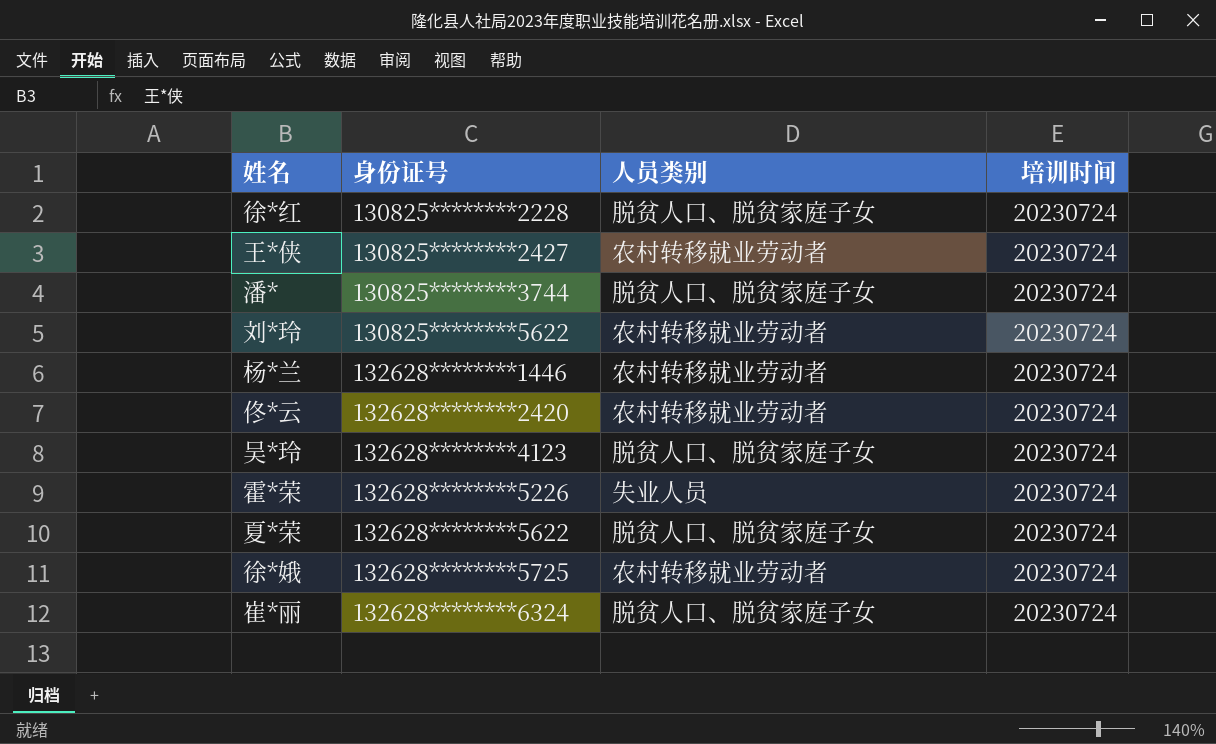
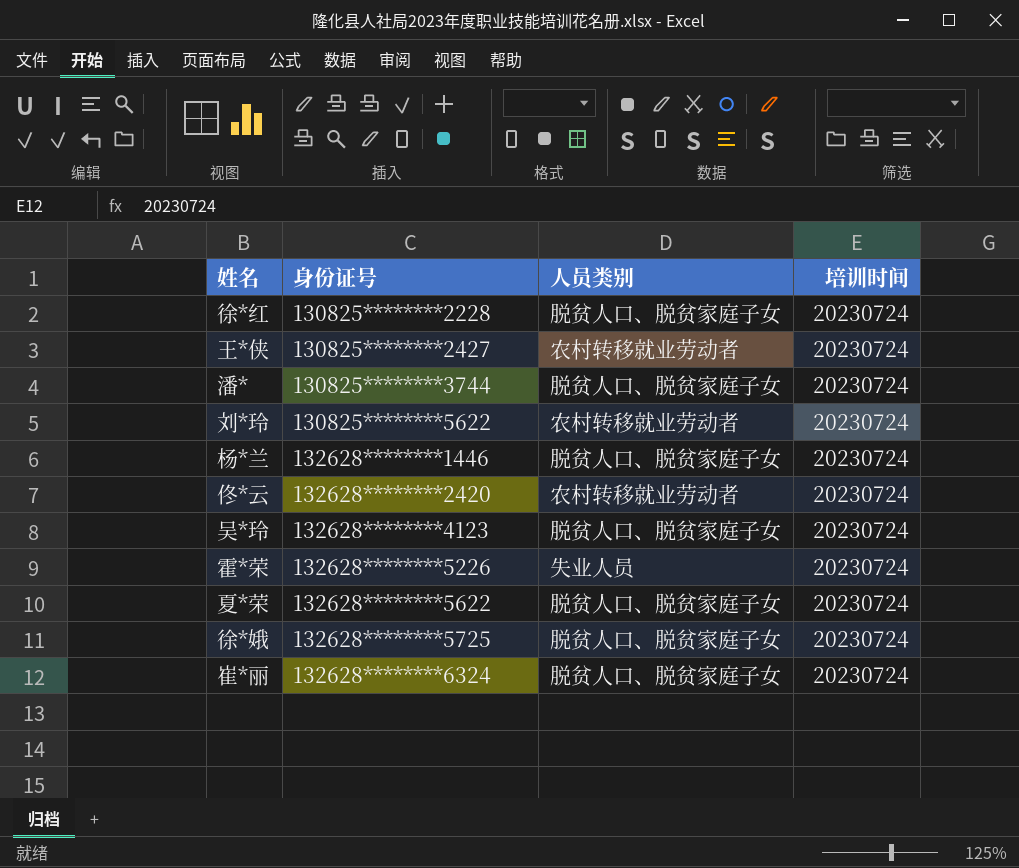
杨*兰 | 人员类别: 农村转移就业劳动者 -> 脱贫人口、脱贫家庭子女
徐*娥 | 人员类别: 农村转移就业劳动者 -> 脱贫人口、脱贫家庭子女

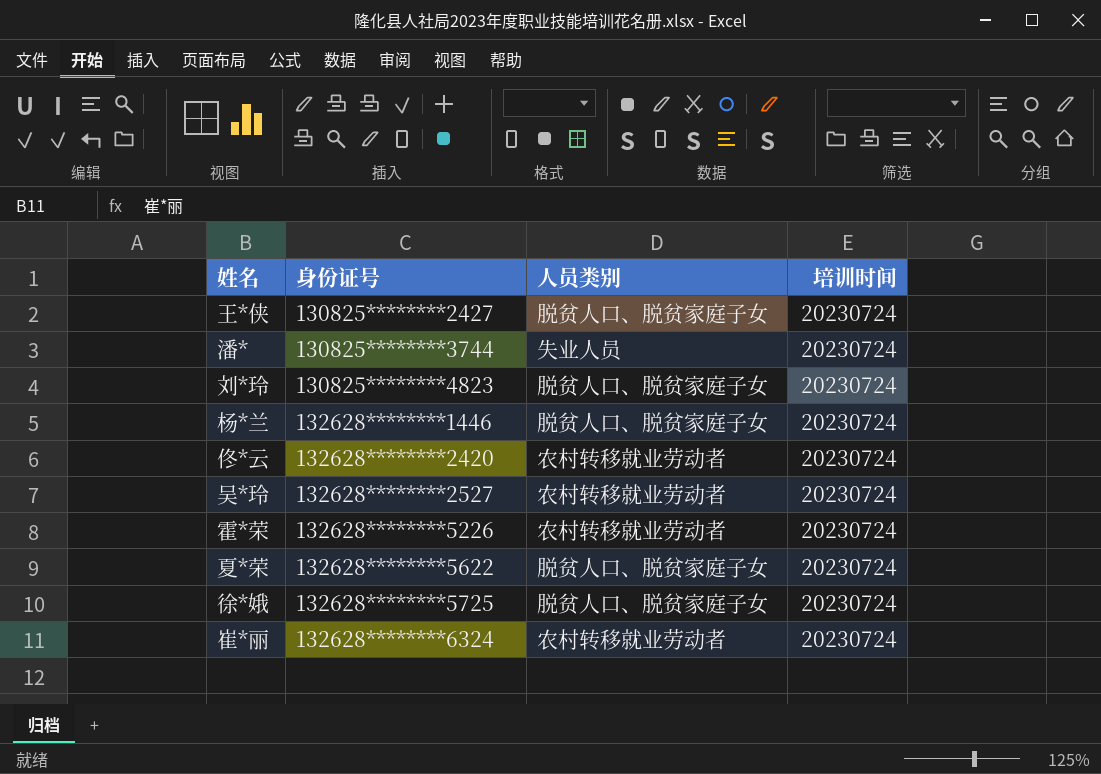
row 徐*红: 130825********2228 | 脱贫人口、脱贫家庭子女 | 20230724 -> none
王*侠 | 人员类别: 农村转移就业劳动者 -> 脱贫人口、脱贫家庭子女
潘* | 人员类别: 脱贫人口、脱贫家庭子女 -> 失业人员
刘*玲 | 身份证号: 130825********5622 -> 130825********4823
刘*玲 | 人员类别: 农村转移就业劳动者 -> 脱贫人口、脱贫家庭子女
吴*玲 | 身份证号: 132628********4123 -> 132628********2527
吴*玲 | 人员类别: 脱贫人口、脱贫家庭子女 -> 农村转移就业劳动者
霍*荣 | 人员类别: 失业人员 -> 农村转移就业劳动者
崔*丽 | 人员类别: 脱贫人口、脱贫家庭子女 -> 农村转移就业劳动者

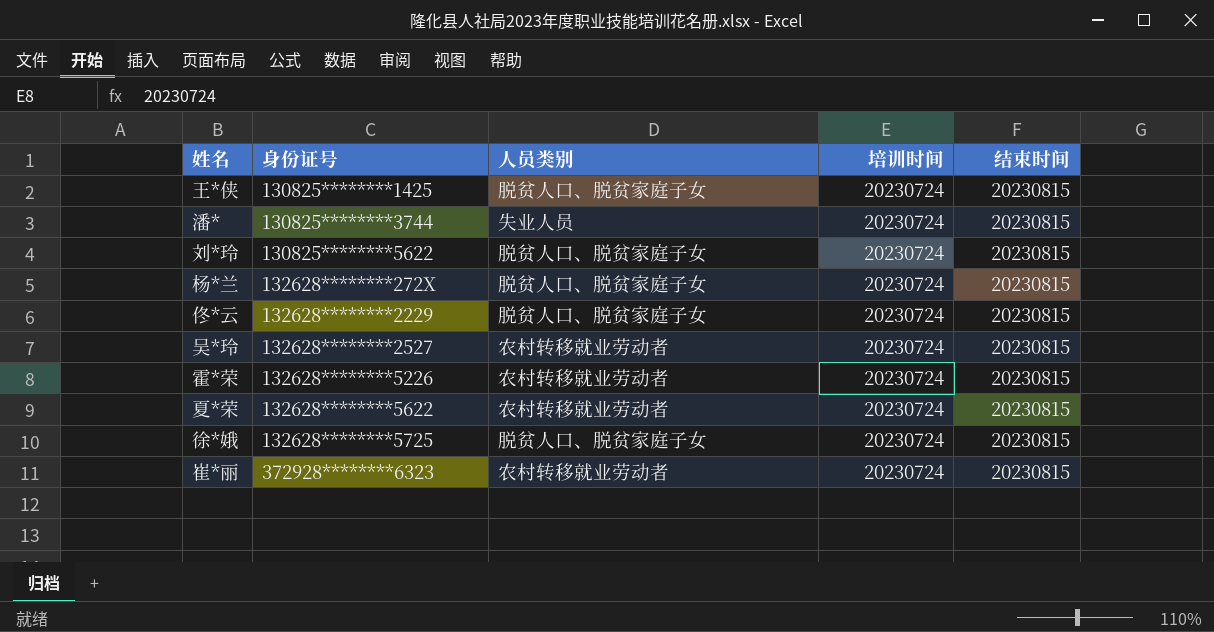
column 结束时间 | position: none -> 5
王*侠 | 身份证号: 130825********2427 -> 130825********1425
刘*玲 | 身份证号: 130825********4823 -> 130825********5622
杨*兰 | 身份证号: 132628********1446 -> 132628********272X
佟*云 | 身份证号: 132628********2420 -> 132628********2229
佟*云 | 人员类别: 农村转移就业劳动者 -> 脱贫人口、脱贫家庭子女
夏*荣 | 人员类别: 脱贫人口、脱贫家庭子女 -> 农村转移就业劳动者
崔*丽 | 身份证号: 132628********6324 -> 372928********6323

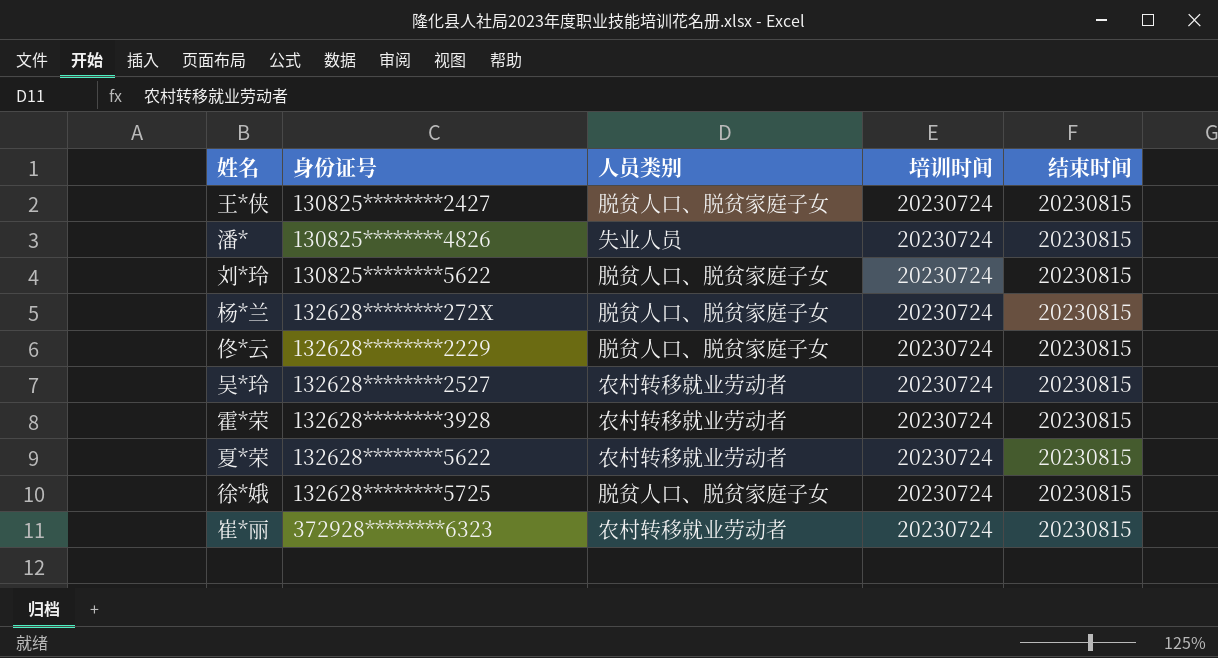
王*侠 | 身份证号: 130825********1425 -> 130825********2427
潘* | 身份证号: 130825********3744 -> 130825********4826
霍*荣 | 身份证号: 132628********5226 -> 132628********3928

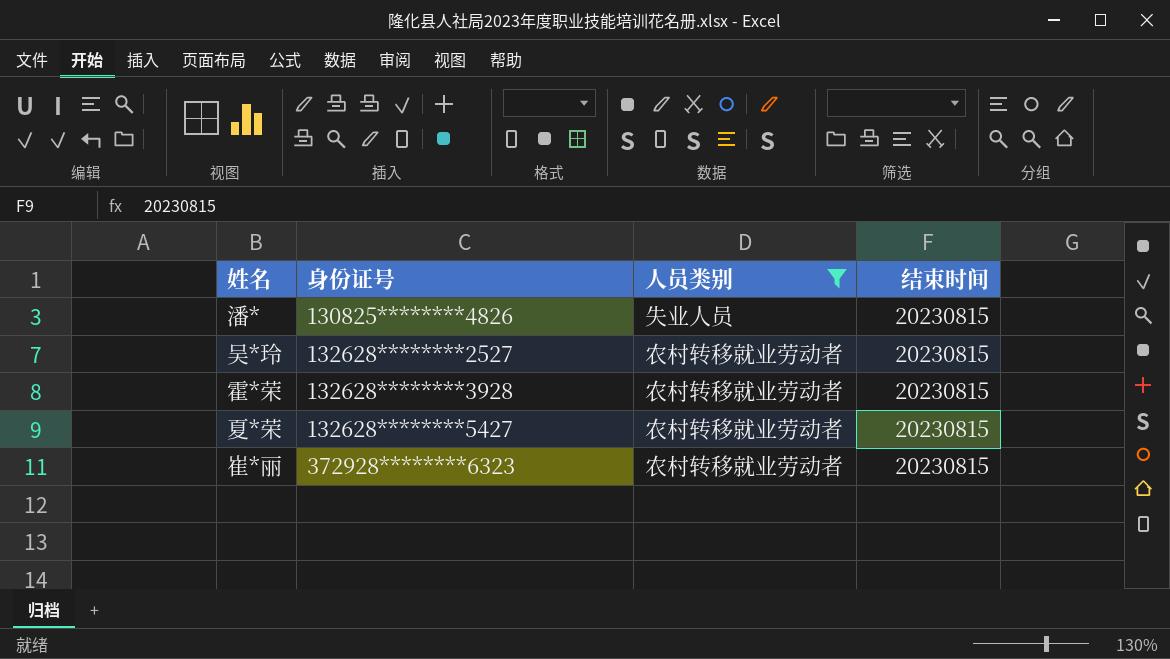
filter: none -> 人员类别 != 脱贫人口、脱贫家庭子女
column 培训时间 | position: 4 -> none
夏*荣 | 身份证号: 132628********5622 -> 132628********5427

